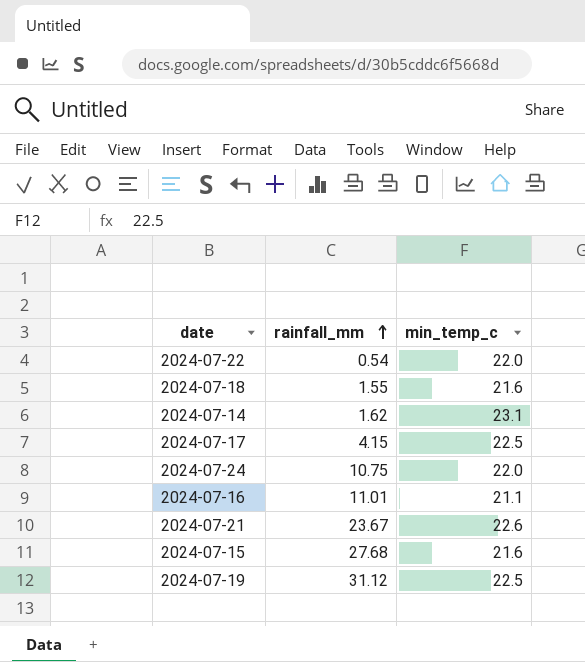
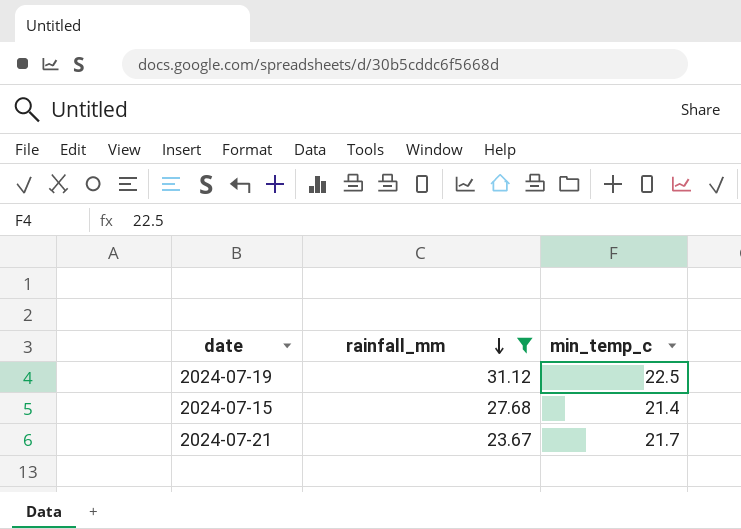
filter: none -> rainfall_mm >= 23.67
row order: rainfall_mm ascending -> rainfall_mm descending
2024-07-15 | min_temp_c: 21.6 -> 21.4
2024-07-21 | min_temp_c: 22.6 -> 21.7

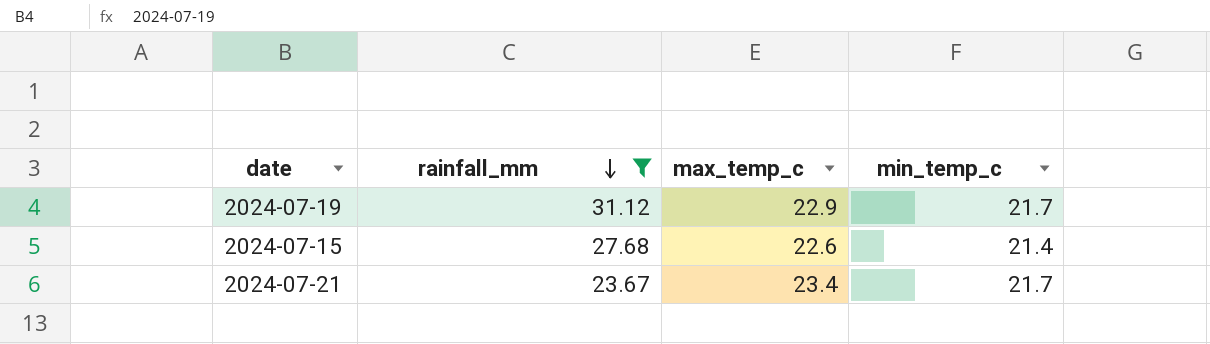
column max_temp_c | position: none -> 3
2024-07-19 | min_temp_c: 22.5 -> 21.7

